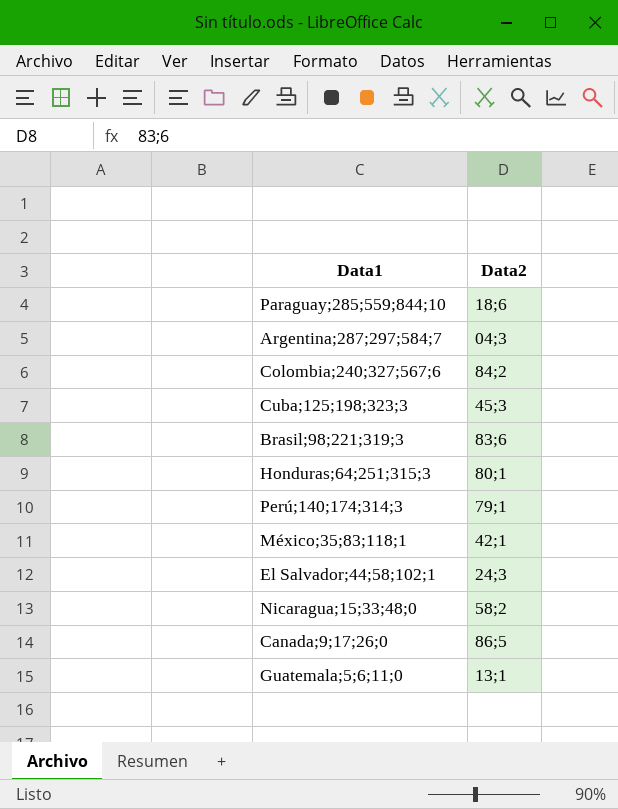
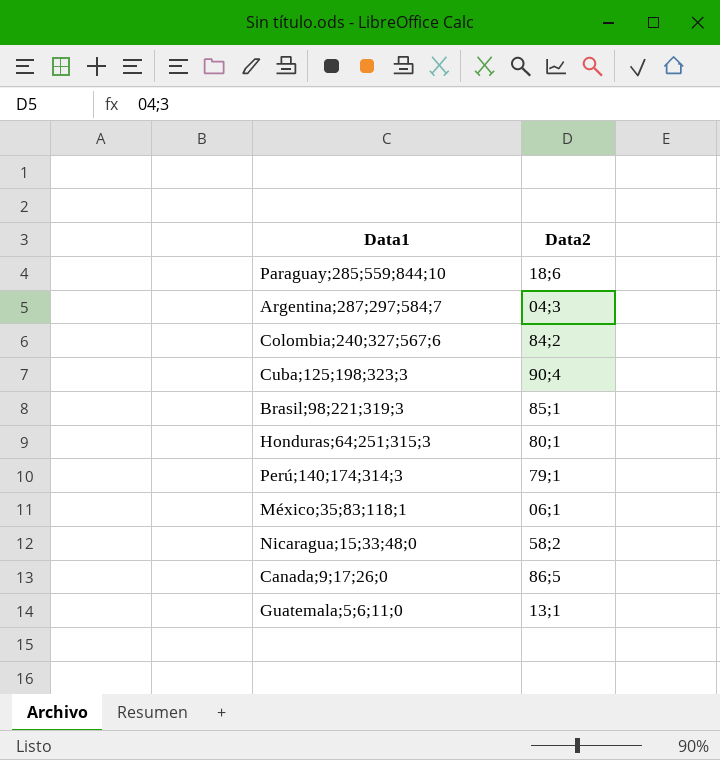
row El Salvador;44;58;102;1: 24;3 -> none
Cuba;125;198;323;3 | Data2: 45;3 -> 90;4
Brasil;98;221;319;3 | Data2: 83;6 -> 85;1
México;35;83;118;1 | Data2: 42;1 -> 06;1

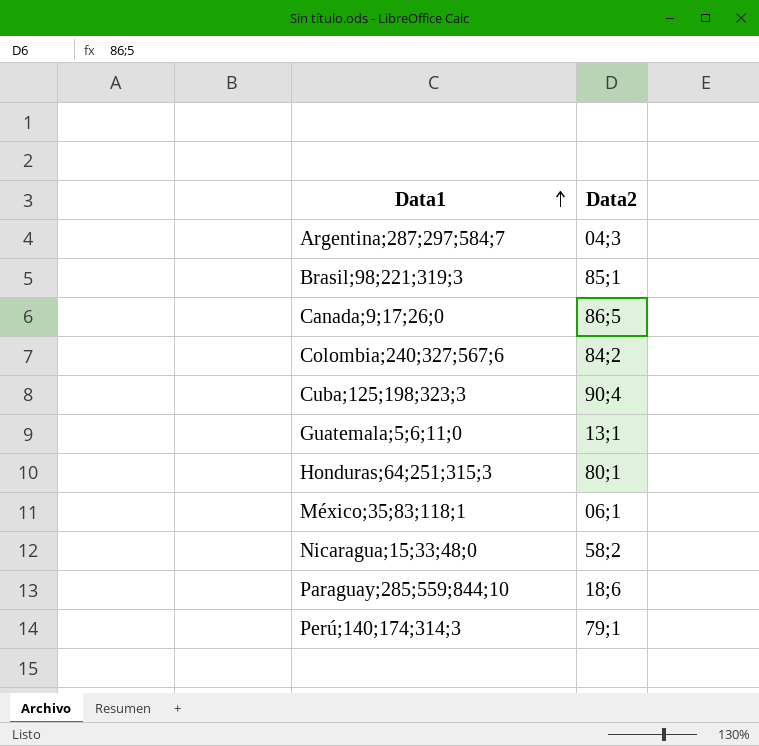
row order: none -> Data1 ascending

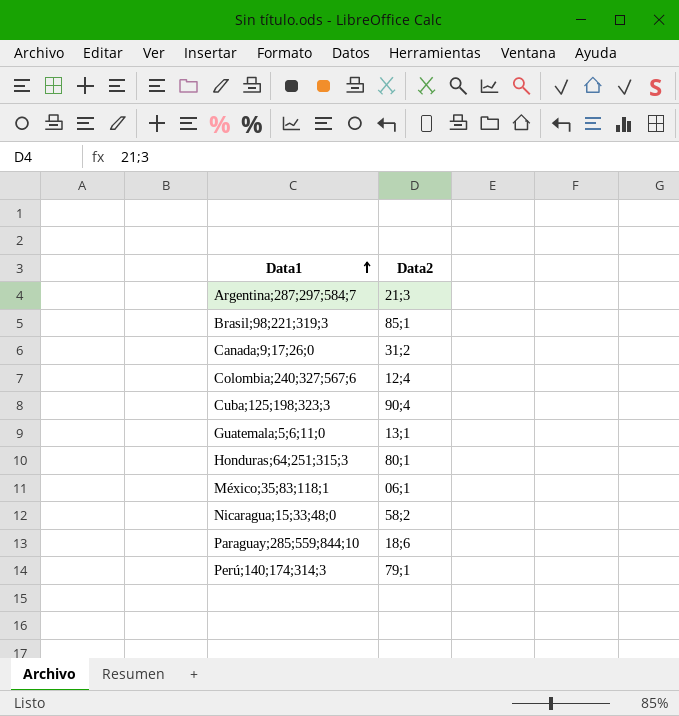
Argentina;287;297;584;7 | Data2: 04;3 -> 21;3
Canada;9;17;26;0 | Data2: 86;5 -> 31;2
Colombia;240;327;567;6 | Data2: 84;2 -> 12;4

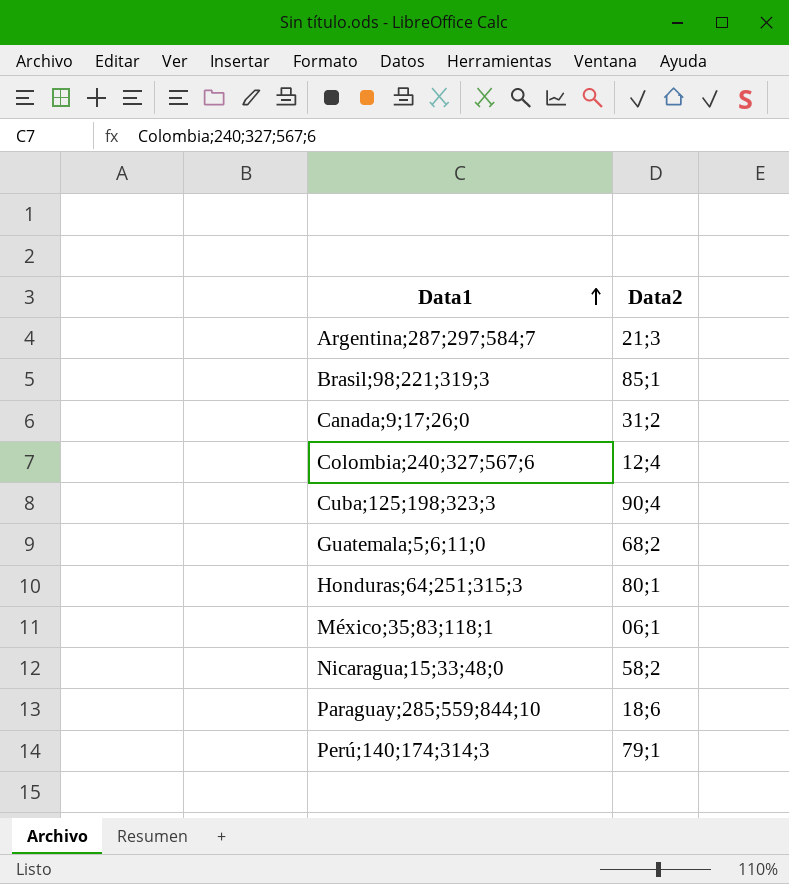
Guatemala;5;6;11;0 | Data2: 13;1 -> 68;2

